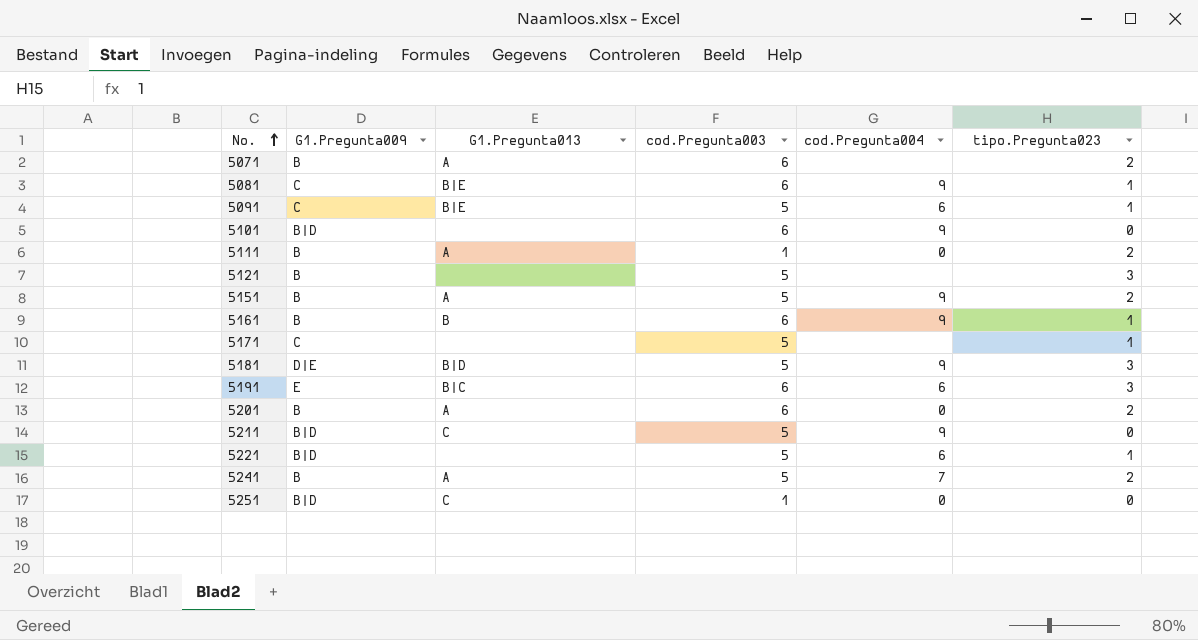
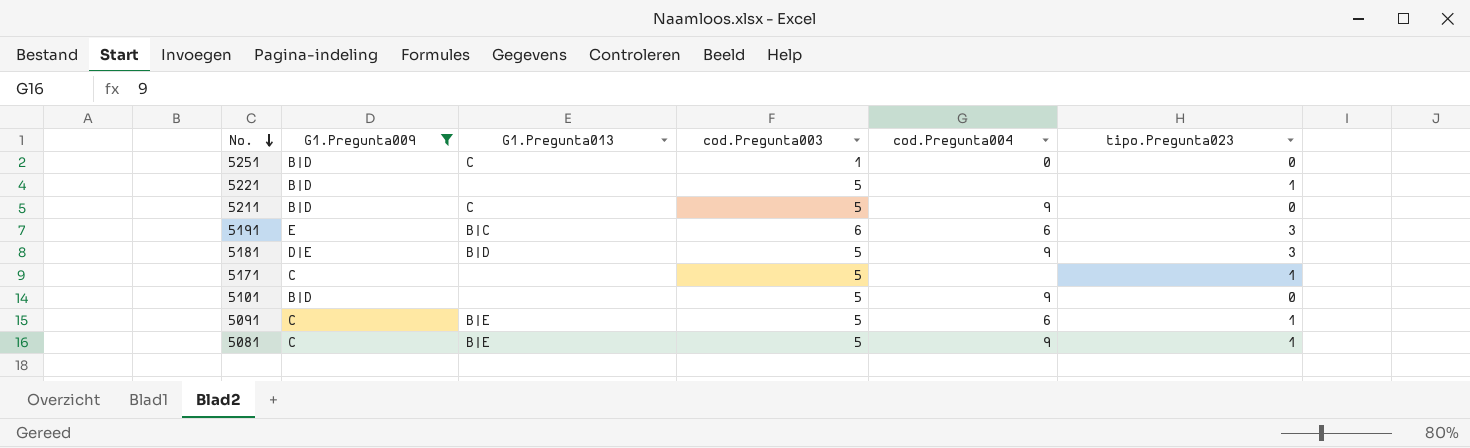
filter: none -> G1.Pregunta009 != B
row order: No. ascending -> No. descending
5221 | cod.Pregunta004: 6 -> none
5101 | cod.Pregunta003: 6 -> 5
5081 | cod.Pregunta003: 6 -> 5

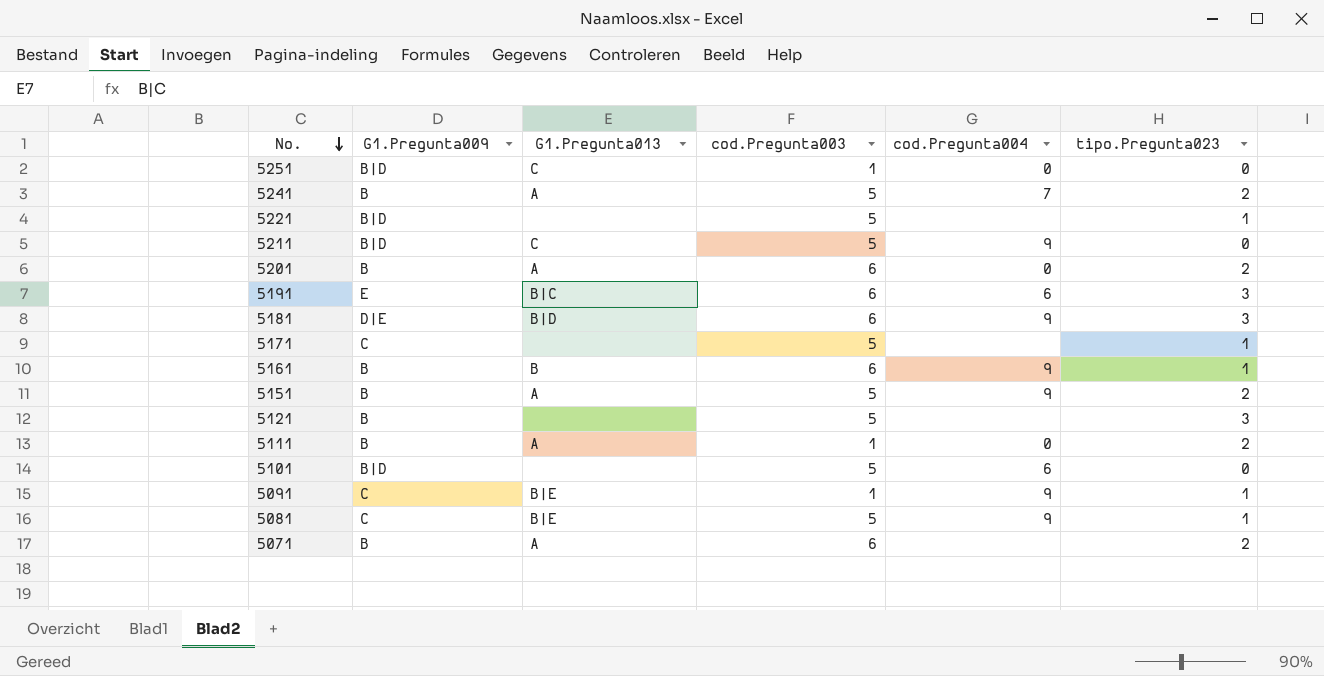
filter: G1.Pregunta009 != B -> none
5181 | cod.Pregunta003: 5 -> 6
5101 | cod.Pregunta004: 9 -> 6
5091 | cod.Pregunta003: 5 -> 1
5091 | cod.Pregunta004: 6 -> 9

